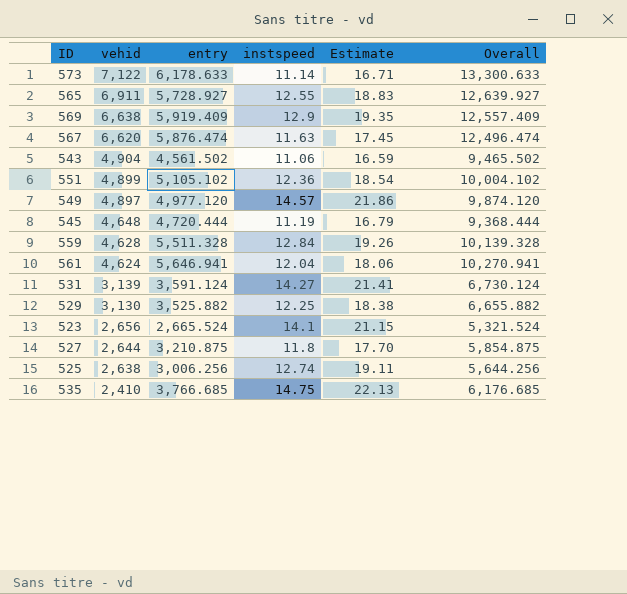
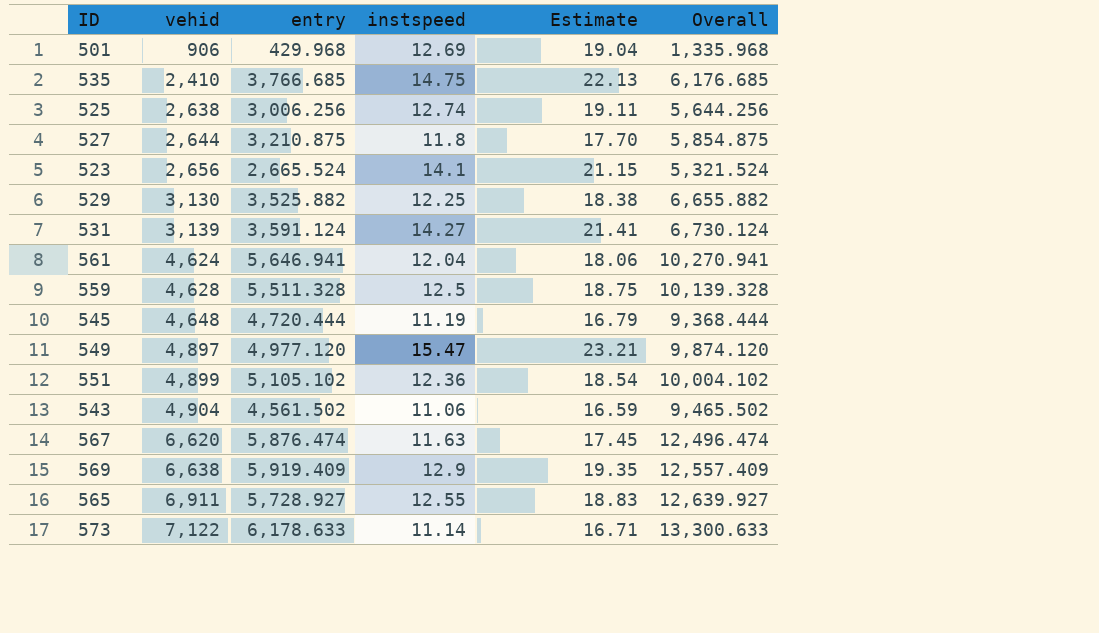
row order: vehid descending -> vehid ascending
row 501: none -> 906 | 429.968 | 12.69 | 19.04 | 1,335.968
559 | instspeed: 12.84 -> 12.5
559 | Estimate: 19.26 -> 18.75
549 | instspeed: 14.57 -> 15.47
549 | Estimate: 21.86 -> 23.21

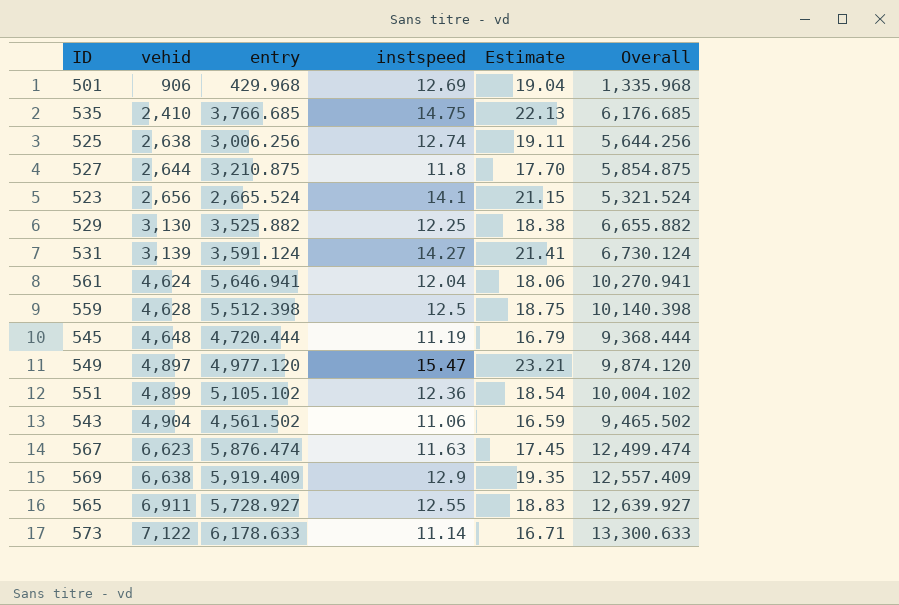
559 | entry: 5,511.328 -> 5,512.398
559 | Overall: 10,139.328 -> 10,140.398
567 | vehid: 6,620 -> 6,623
567 | Overall: 12,496.474 -> 12,499.474

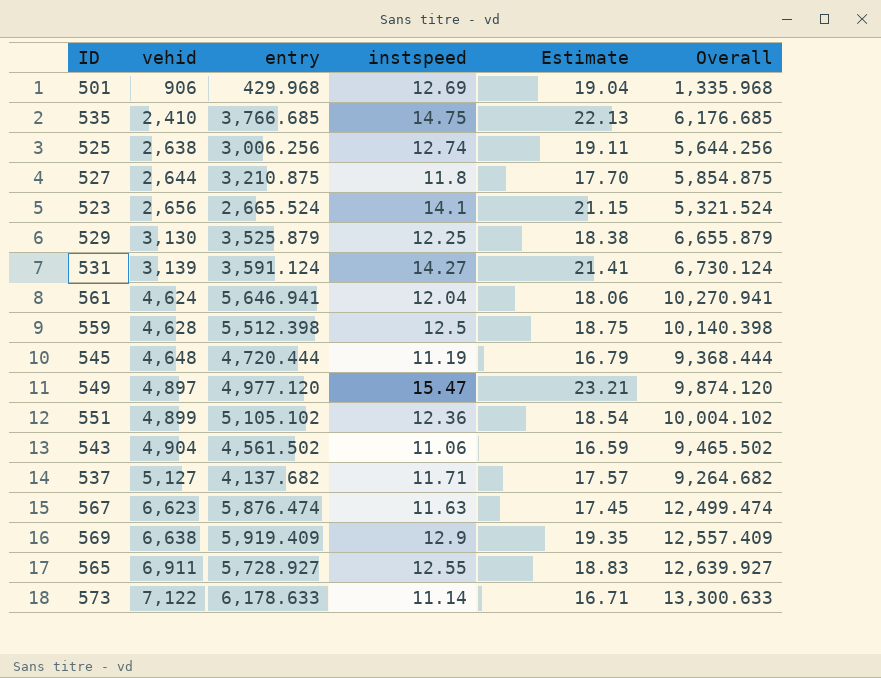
529 | entry: 3,525.882 -> 3,525.879
529 | Overall: 6,655.882 -> 6,655.879
row 537: none -> 5,127 | 4,137.682 | 11.71 | 17.57 | 9,264.682

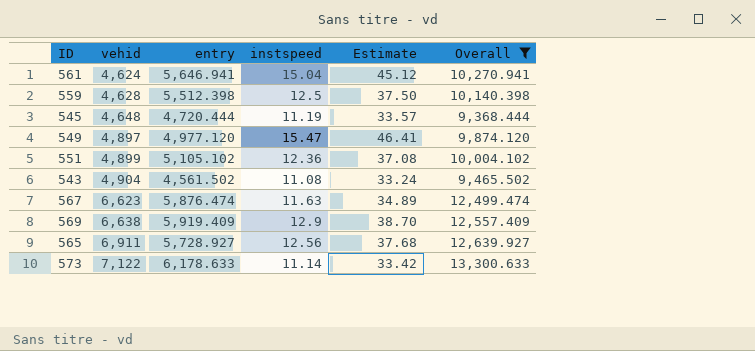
filter: none -> Overall >= 9,368.444
column Estimate | formula: [instspeed] * 1.5 -> [instspeed] * 3
561 | instspeed: 12.04 -> 15.04
543 | instspeed: 11.06 -> 11.08
565 | instspeed: 12.55 -> 12.56

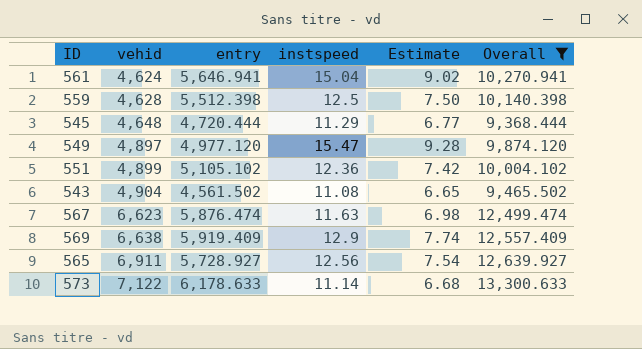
column Estimate | formula: [instspeed] * 3 -> [instspeed] * 0.6
545 | instspeed: 11.19 -> 11.29

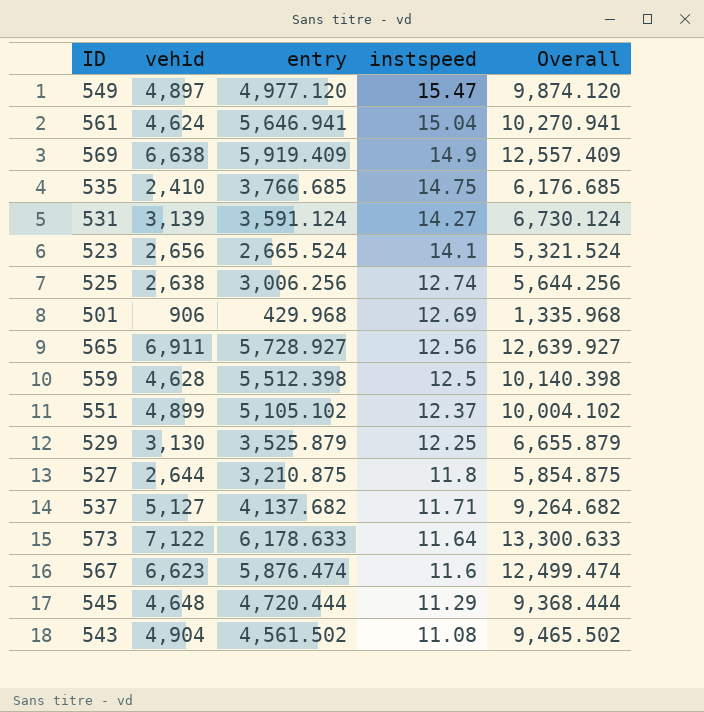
filter: Overall >= 9,368.444 -> none
row order: vehid ascending -> instspeed descending
column Estimate | formula: [instspeed] * 0.6 -> none
569 | instspeed: 12.9 -> 14.9
551 | instspeed: 12.36 -> 12.37
573 | instspeed: 11.14 -> 11.64
567 | instspeed: 11.63 -> 11.6

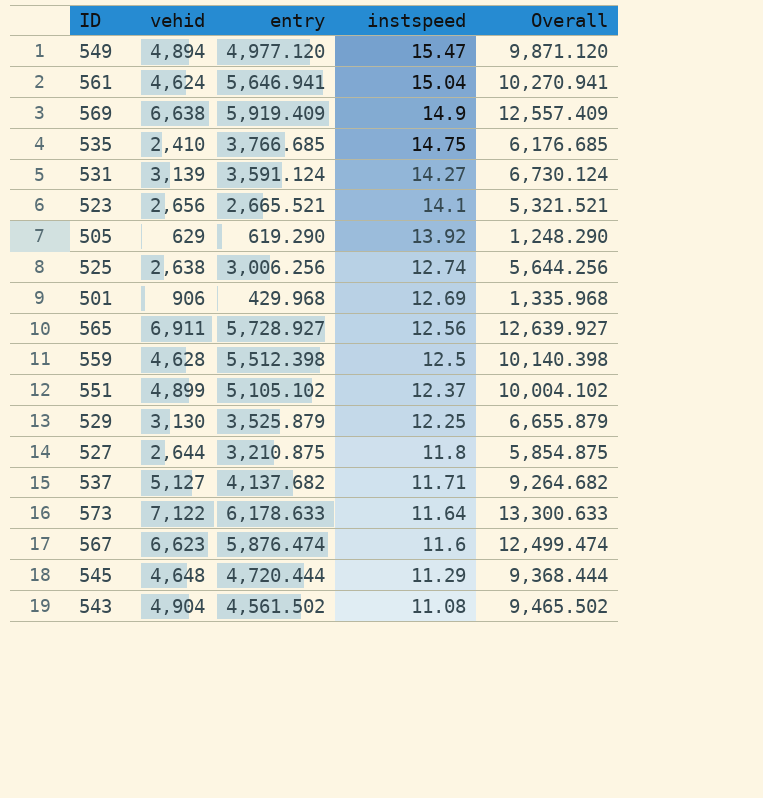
549 | vehid: 4,897 -> 4,894
549 | Overall: 9,874.120 -> 9,871.120
523 | entry: 2,665.524 -> 2,665.521
523 | Overall: 5,321.524 -> 5,321.521
row 505: none -> 629 | 619.290 | 13.92 | 1,248.290

